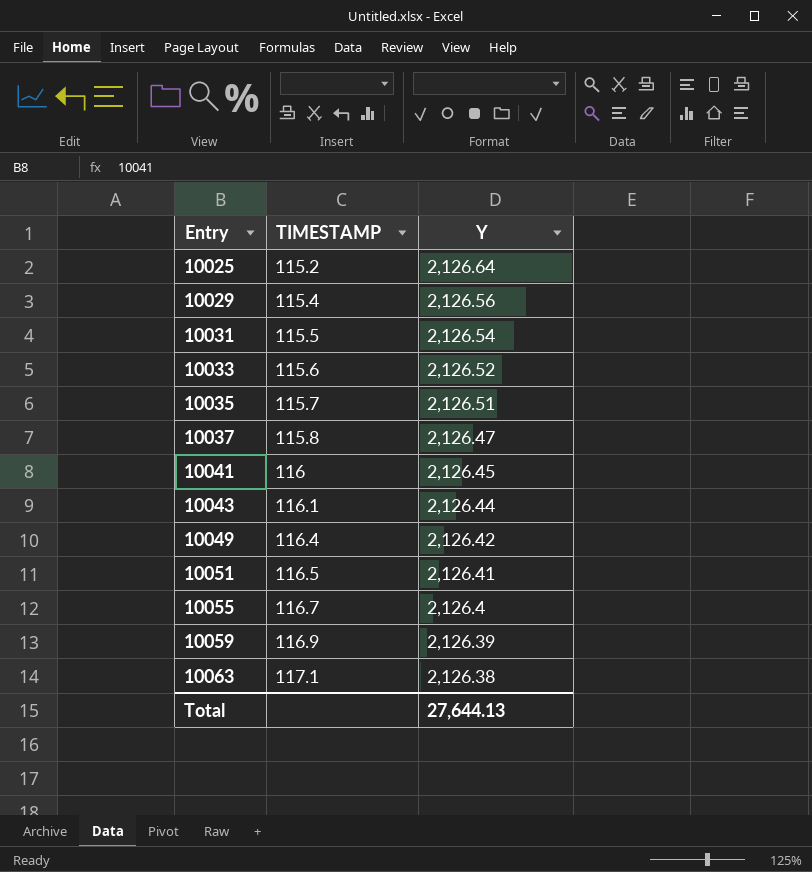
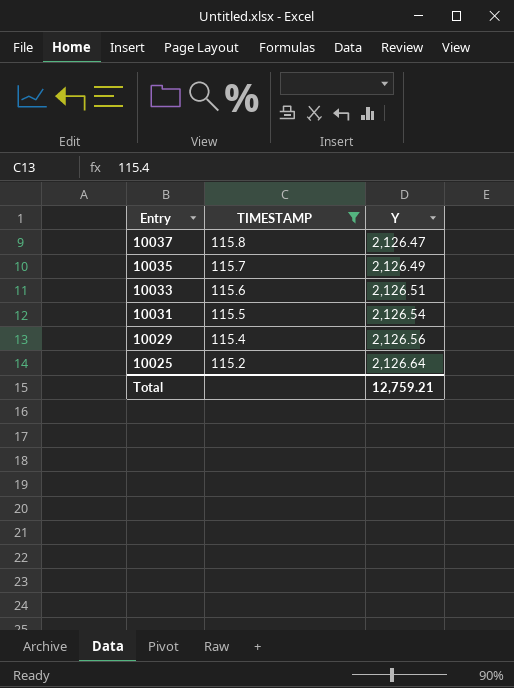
filter: none -> TIMESTAMP <= 115.8
row order: Entry ascending -> Entry descending
10035 | Y: 2,126.51 -> 2,126.49
10033 | Y: 2,126.52 -> 2,126.51
Total | Y: 27,644.13 -> 12,759.21

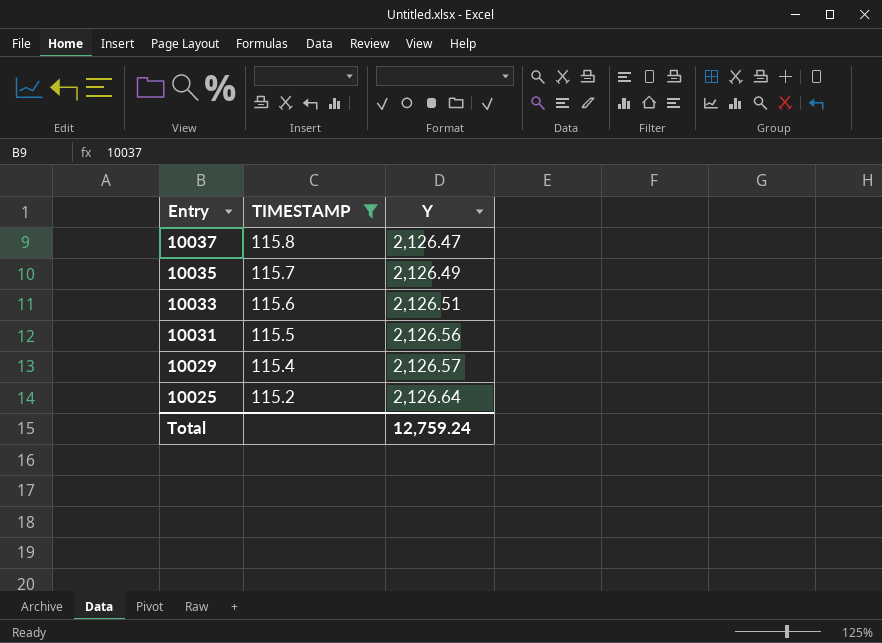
10031 | Y: 2,126.54 -> 2,126.56
10029 | Y: 2,126.56 -> 2,126.57
Total | Y: 12,759.21 -> 12,759.24

